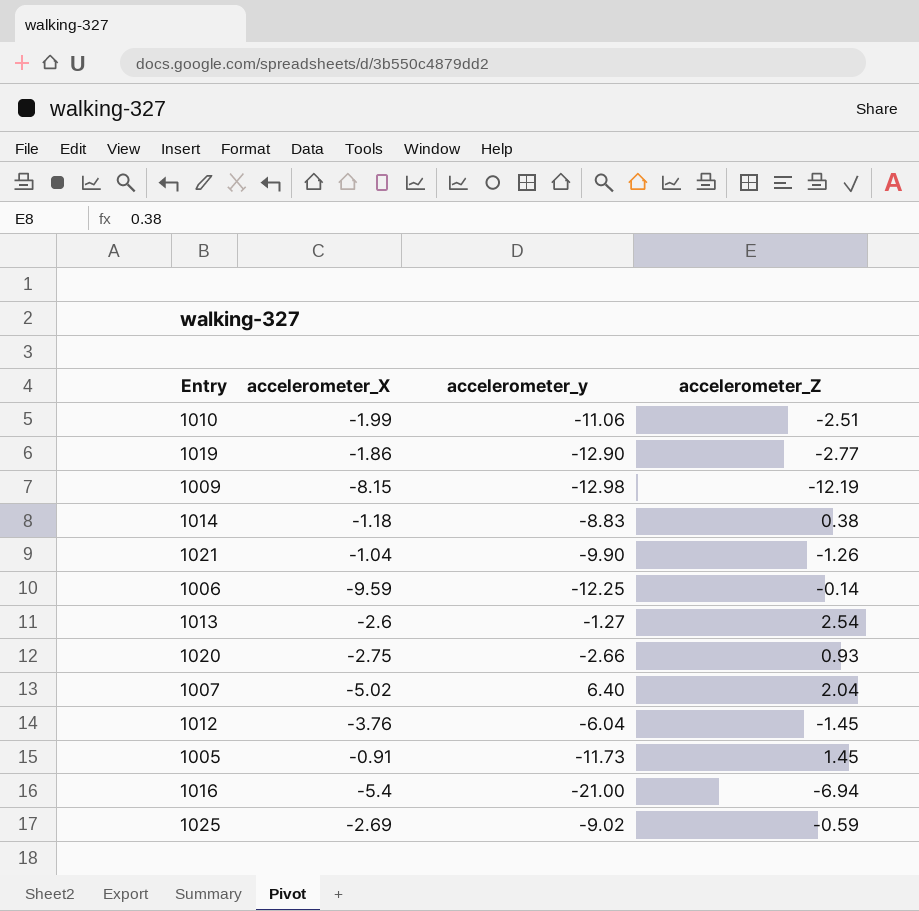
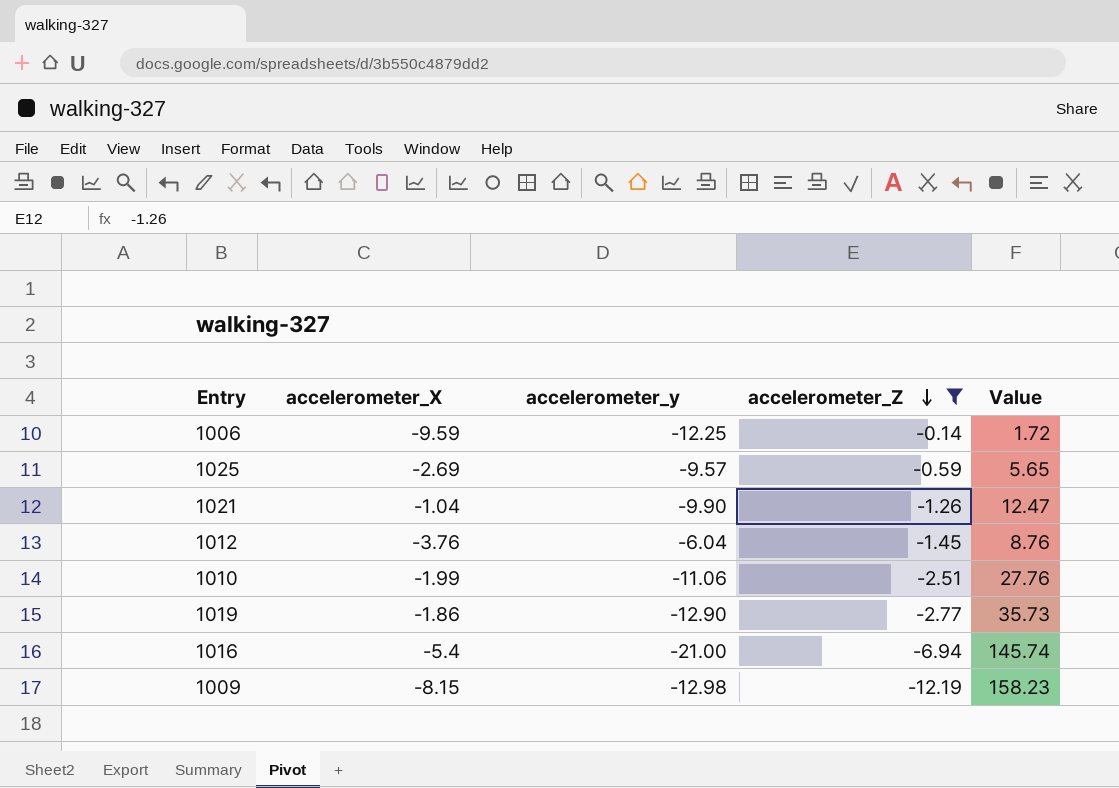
filter: none -> accelerometer_Z <= -0.14
row order: none -> accelerometer_Z descending
column Value | formula: none -> [accelerometer_y] * [accelerometer_Z]
1025 | accelerometer_y: -9.02 -> -9.57

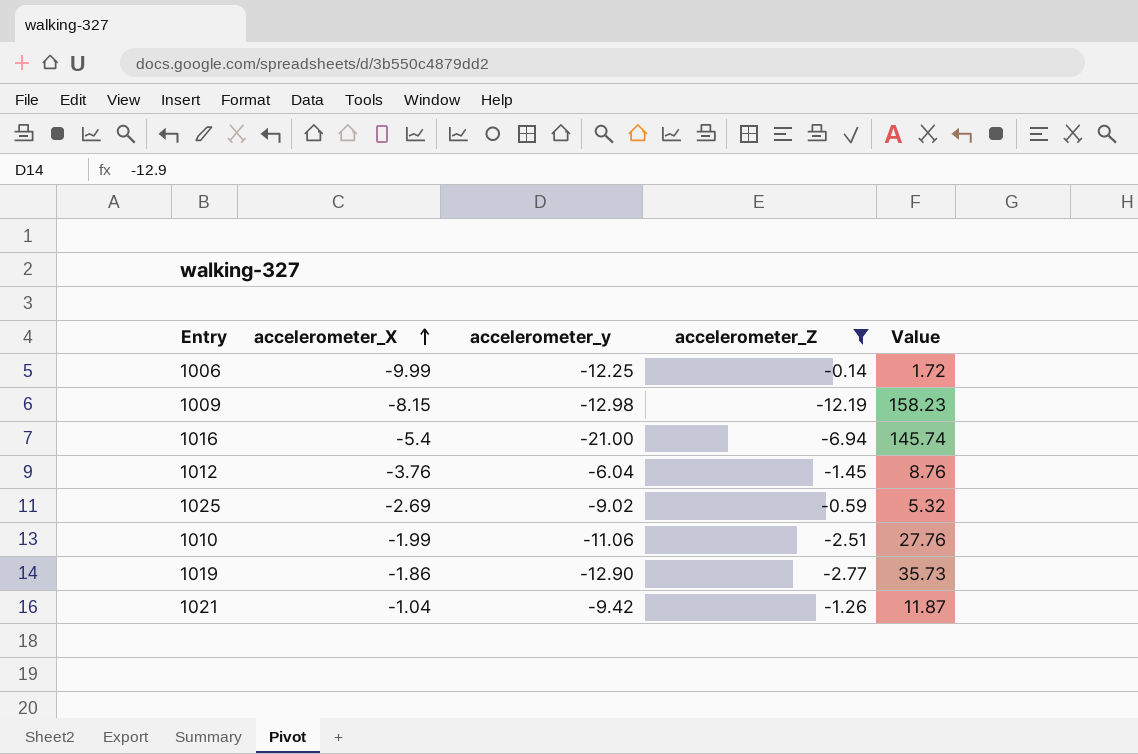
row order: accelerometer_Z descending -> accelerometer_X ascending
1006 | accelerometer_X: -9.59 -> -9.99
1025 | accelerometer_y: -9.57 -> -9.02
1025 | Value: 5.65 -> 5.32
1021 | accelerometer_y: -9.90 -> -9.42
1021 | Value: 12.47 -> 11.87

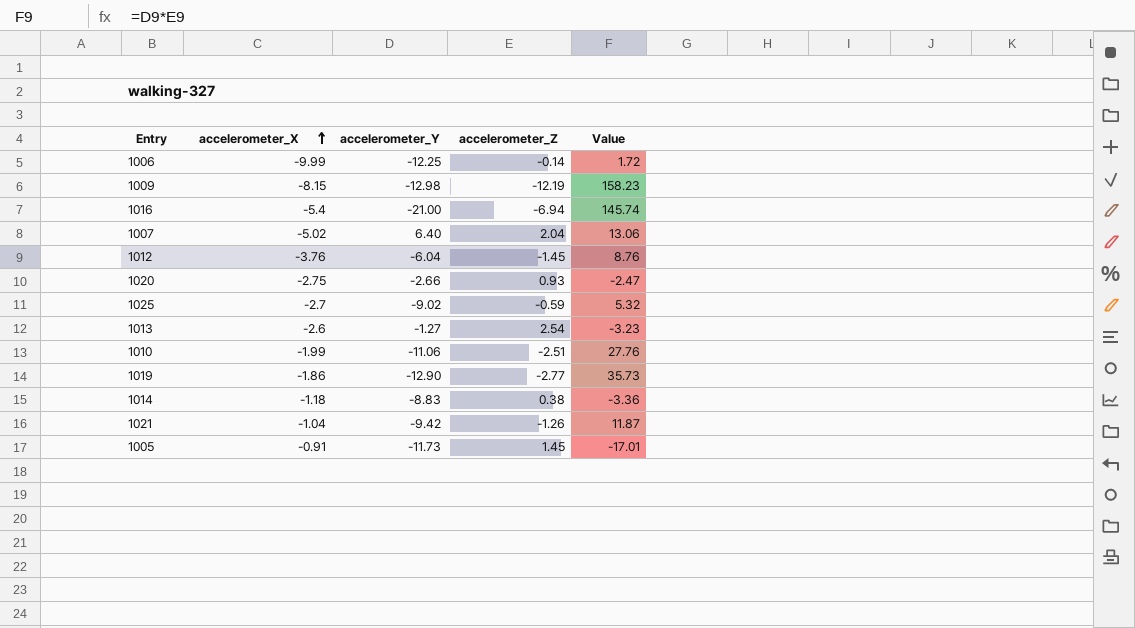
filter: accelerometer_Z <= -0.14 -> none
column name: accelerometer_y -> accelerometer_Y
1025 | accelerometer_X: -2.69 -> -2.7

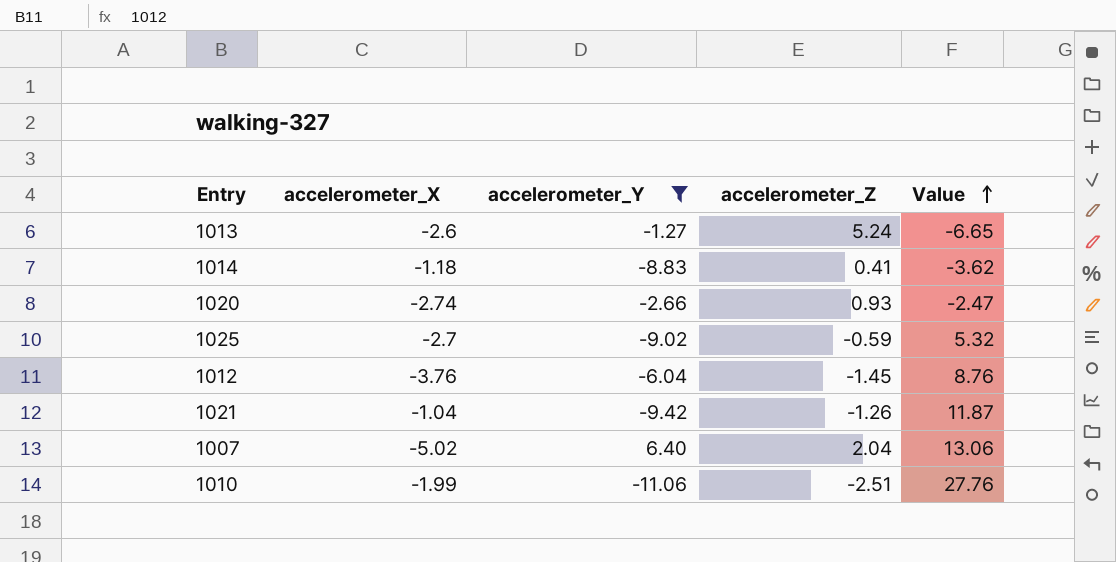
filter: none -> accelerometer_Y >= -11.06
row order: accelerometer_X ascending -> Value ascending
1013 | accelerometer_Z: 2.54 -> 5.24
1013 | Value: -3.23 -> -6.65
1014 | accelerometer_Z: 0.38 -> 0.41
1014 | Value: -3.36 -> -3.62
1020 | accelerometer_X: -2.75 -> -2.74

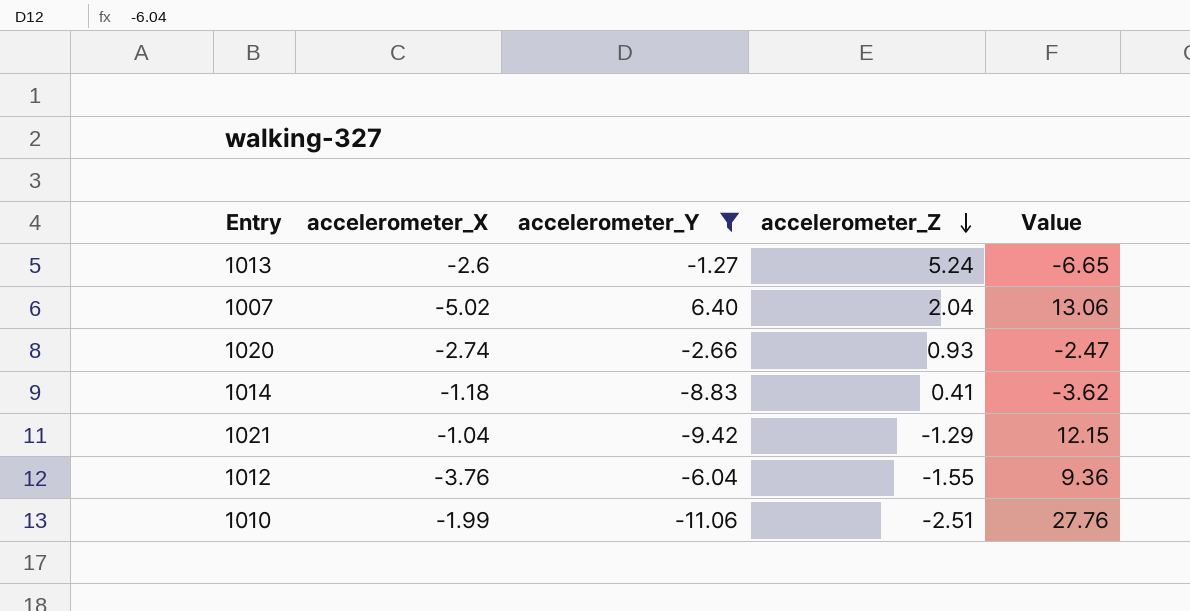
row order: Value ascending -> accelerometer_Z descending
row 1025: -2.7 | -9.02 | -0.59 | 5.32 -> none
1021 | accelerometer_Z: -1.26 -> -1.29
1021 | Value: 11.87 -> 12.15
1012 | accelerometer_Z: -1.45 -> -1.55
1012 | Value: 8.76 -> 9.36

